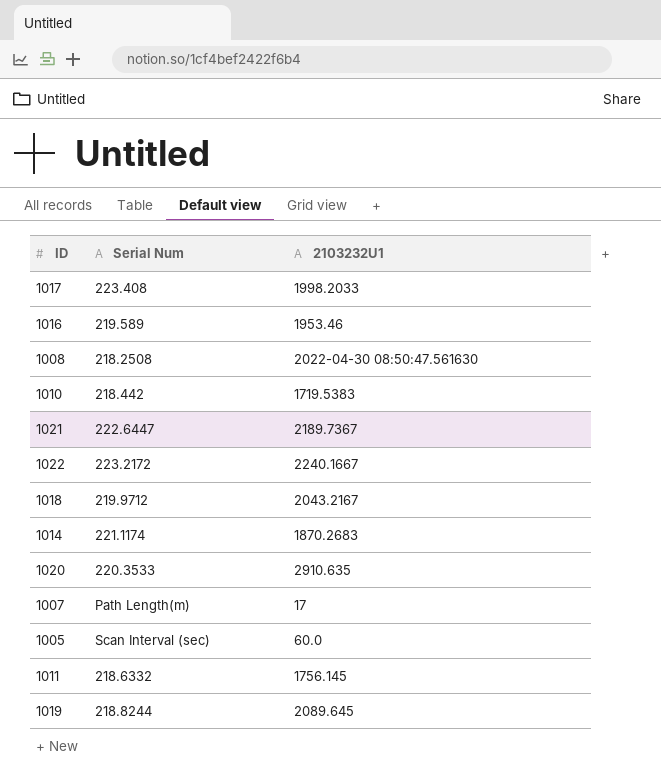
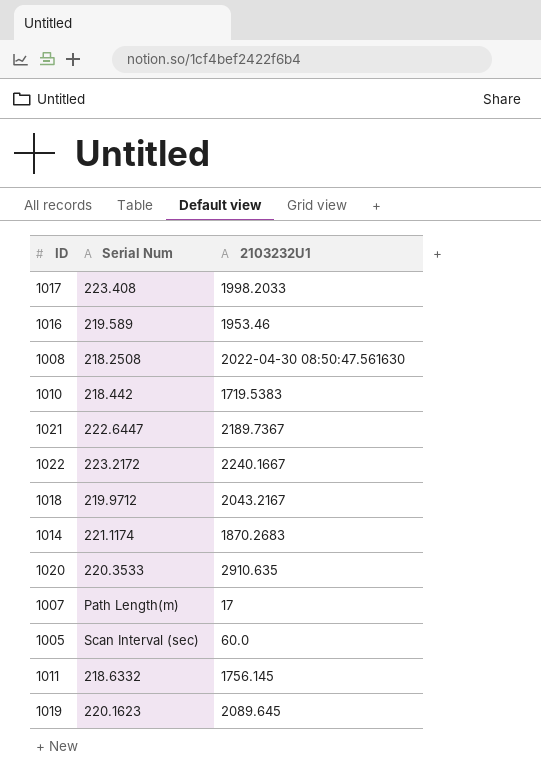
1019 | Serial Num: 218.8244 -> 220.1623

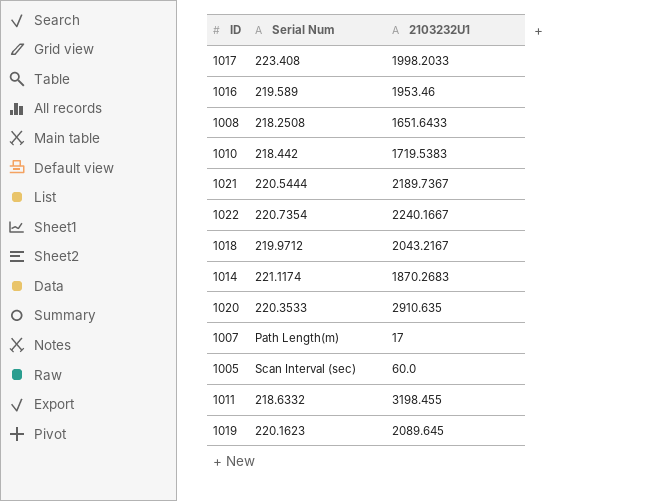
1008 | 2103232U1: 2022-04-30 08:50:47.561630 -> 1651.6433
1021 | Serial Num: 222.6447 -> 220.5444
1022 | Serial Num: 223.2172 -> 220.7354
1011 | 2103232U1: 1756.145 -> 3198.455

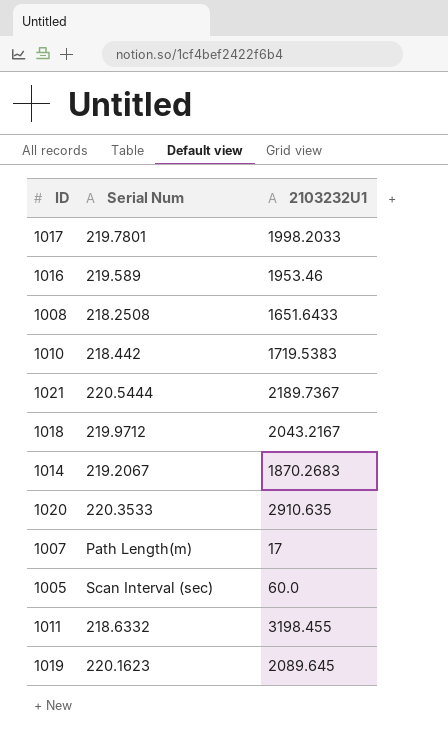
row 1022: 220.7354 | 2240.1667 -> none
1017 | Serial Num: 223.408 -> 219.7801
1014 | Serial Num: 221.1174 -> 219.2067

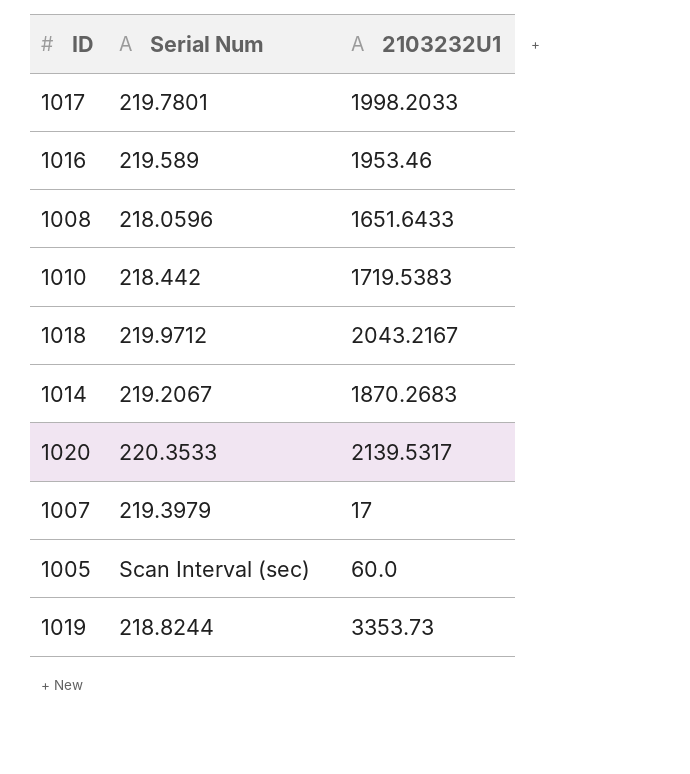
row 1021: 220.5444 | 2189.7367 -> none
row 1011: 218.6332 | 3198.455 -> none
1008 | Serial Num: 218.2508 -> 218.0596
1020 | 2103232U1: 2910.635 -> 2139.5317
1007 | Serial Num: Path Length(m) -> 219.3979
1019 | Serial Num: 220.1623 -> 218.8244
1019 | 2103232U1: 2089.645 -> 3353.73

